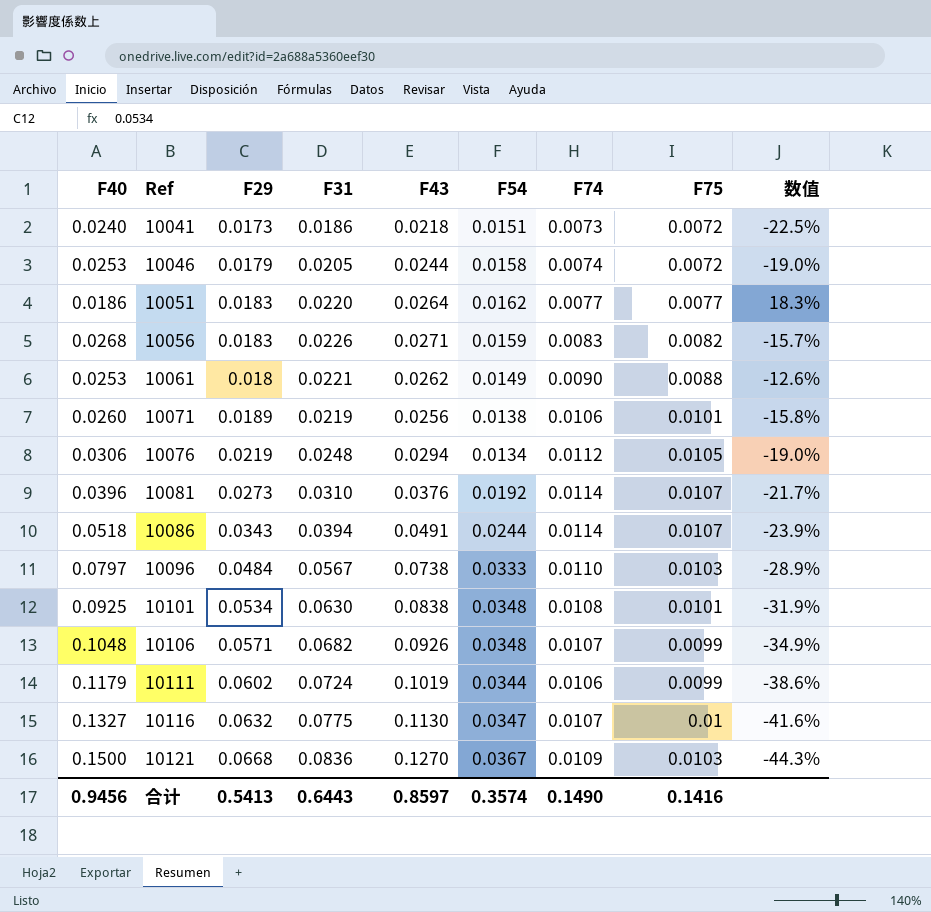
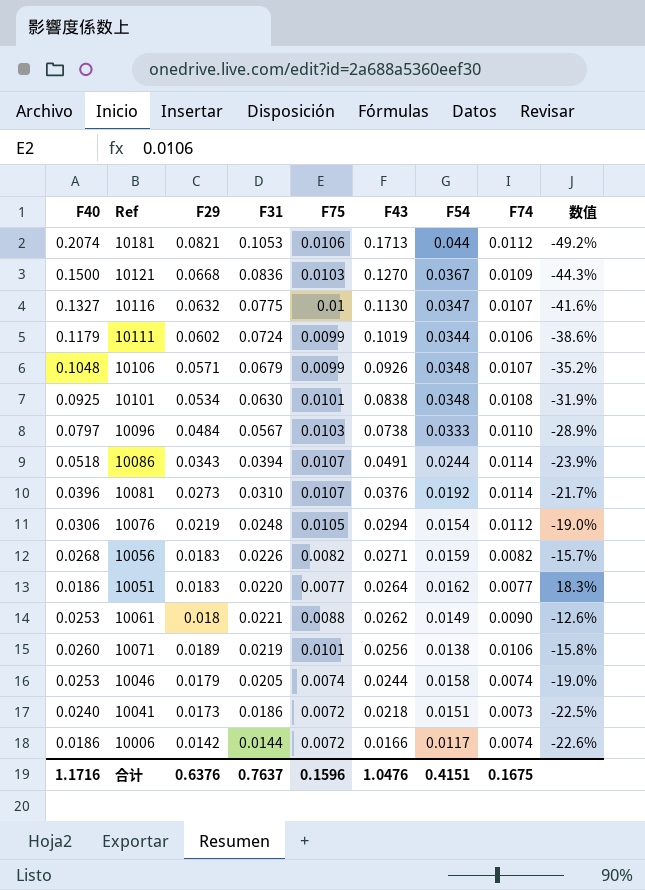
row order: Ref ascending -> F43 descending
column F75 | position: 8 -> 5
row 10181: none -> 0.2074 | 0.0821 | 0.1053 | 0.0106 | 0.1713 | 0.044 | 0.0112 | -49.2%
10106 | F31: 0.0682 -> 0.0679
10106 | 数值: -34.9% -> -35.2%
10076 | F54: 0.0134 -> 0.0154
10056 | F74: 0.0083 -> 0.0082
10046 | F75: 0.0072 -> 0.0074
row 10006: none -> 0.0186 | 0.0142 | 0.0144 | 0.0072 | 0.0166 | 0.0117 | 0.0074 | -22.6%
合计 | F40: 0.9456 -> 1.1716
合计 | F29: 0.5413 -> 0.6376
合计 | F31: 0.6443 -> 0.7637
合计 | F75: 0.1416 -> 0.1596
合计 | F43: 0.8597 -> 1.0476
合计 | F54: 0.3574 -> 0.4151
合计 | F74: 0.1490 -> 0.1675

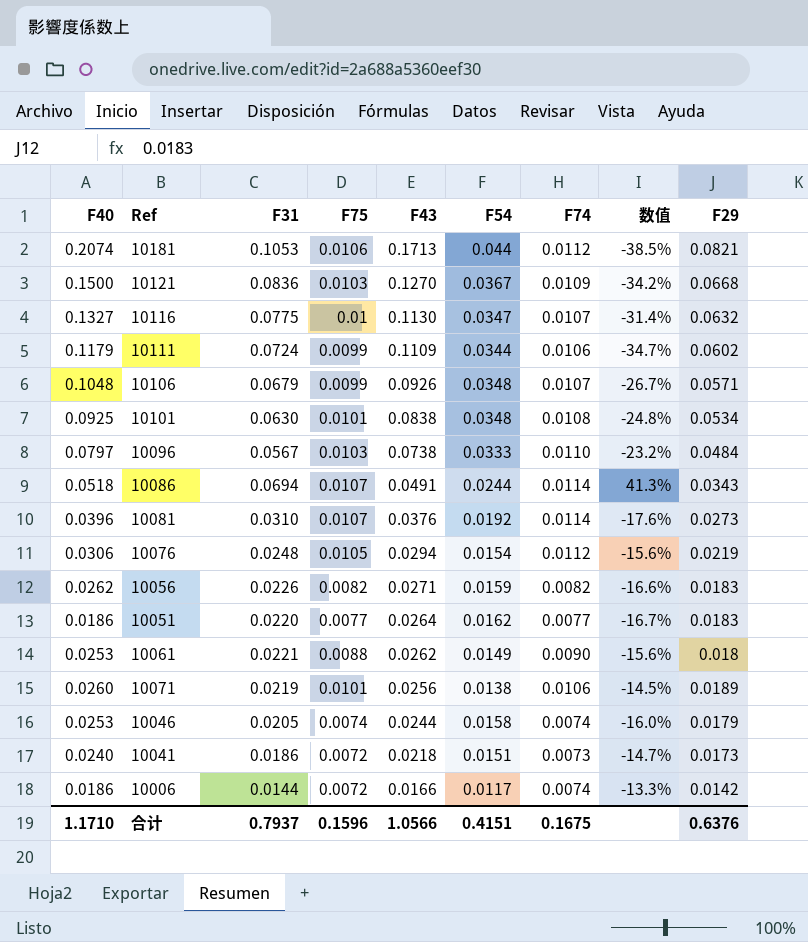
column 数值 | formula: ([F31] - [F40]) / [F40] -> ([F31] - [F43]) / [F43]
column F29 | position: 3 -> 9
10111 | F43: 0.1019 -> 0.1109
10086 | F31: 0.0394 -> 0.0694
10056 | F40: 0.0268 -> 0.0262
合计 | F40: 1.1716 -> 1.1710
合计 | F31: 0.7637 -> 0.7937
合计 | F43: 1.0476 -> 1.0566

